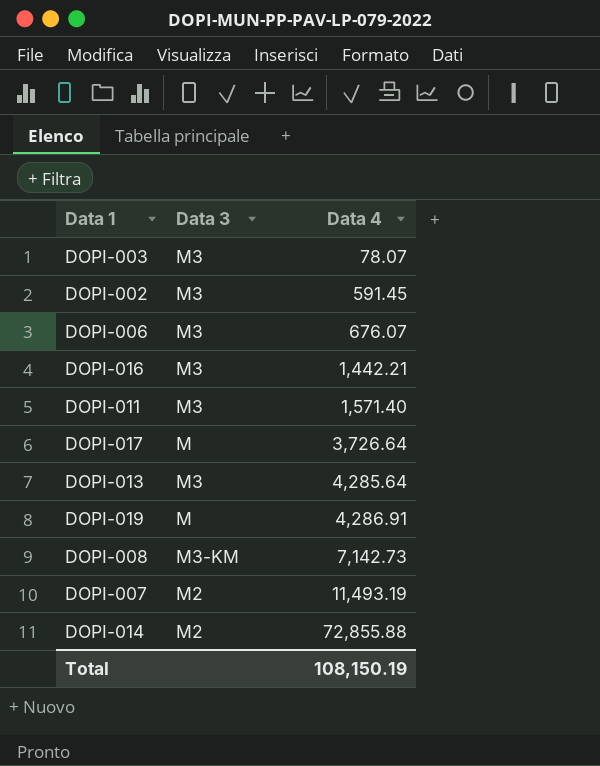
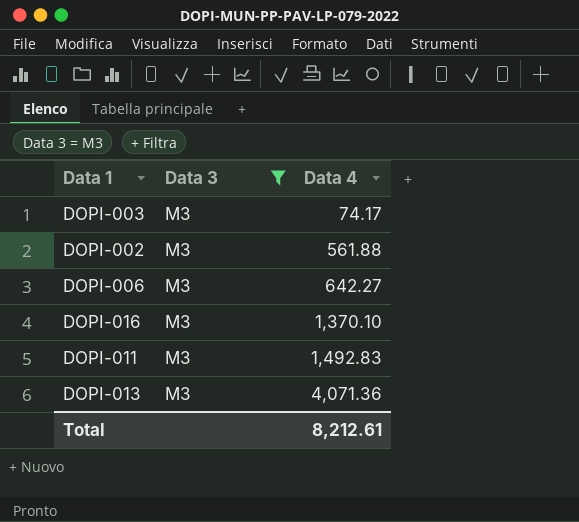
filter: none -> Data 3 = M3
DOPI-003 | Data 4: 78.07 -> 74.17
DOPI-002 | Data 4: 591.45 -> 561.88
DOPI-006 | Data 4: 676.07 -> 642.27
DOPI-016 | Data 4: 1,442.21 -> 1,370.10
DOPI-011 | Data 4: 1,571.40 -> 1,492.83
DOPI-013 | Data 4: 4,285.64 -> 4,071.36
Total | Data 4: 108,150.19 -> 8,212.61

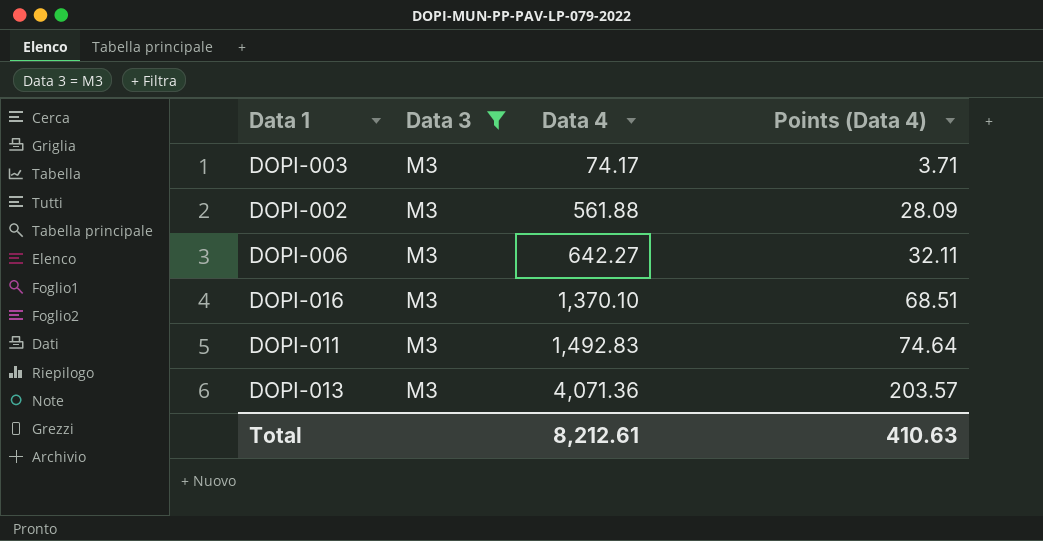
column Points (Data 4) | formula: none -> [Data 4] * 0.05

